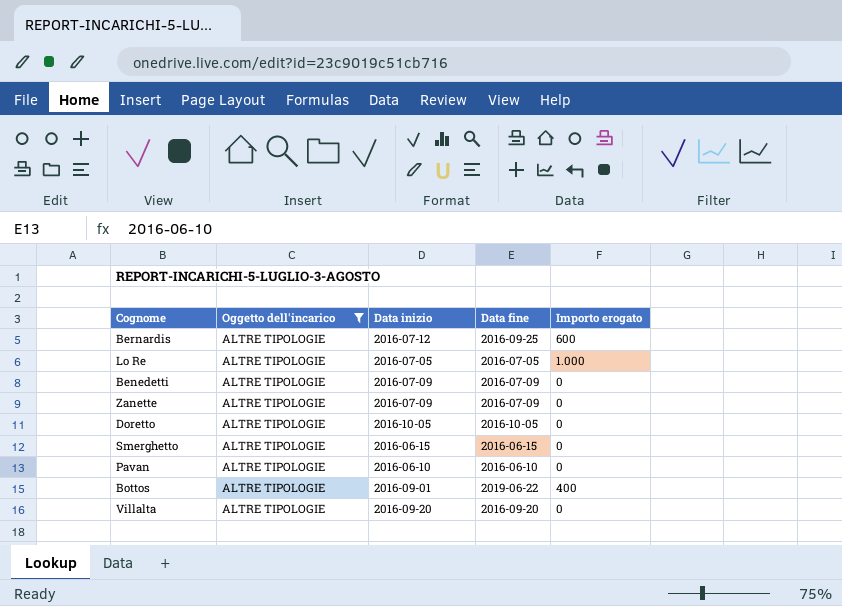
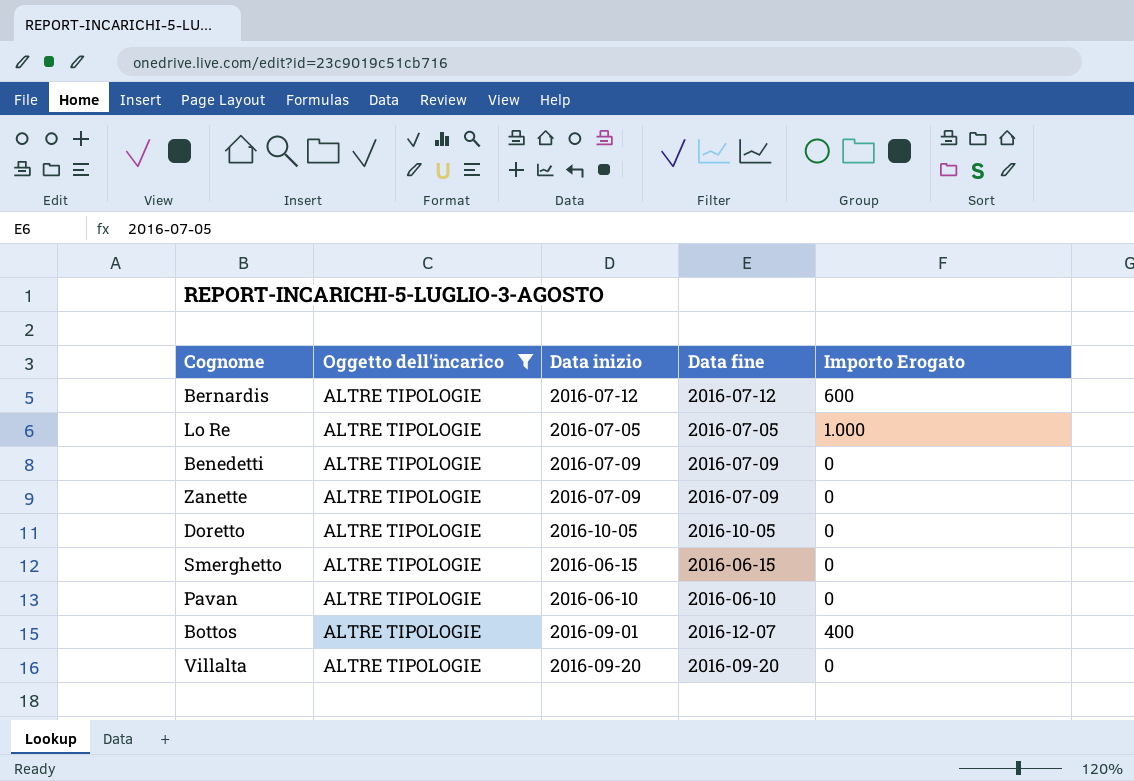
column name: Importo erogato -> Importo Erogato
Bernardis | Data fine: 2016-09-25 -> 2016-07-12
Bottos | Data fine: 2019-06-22 -> 2016-12-07

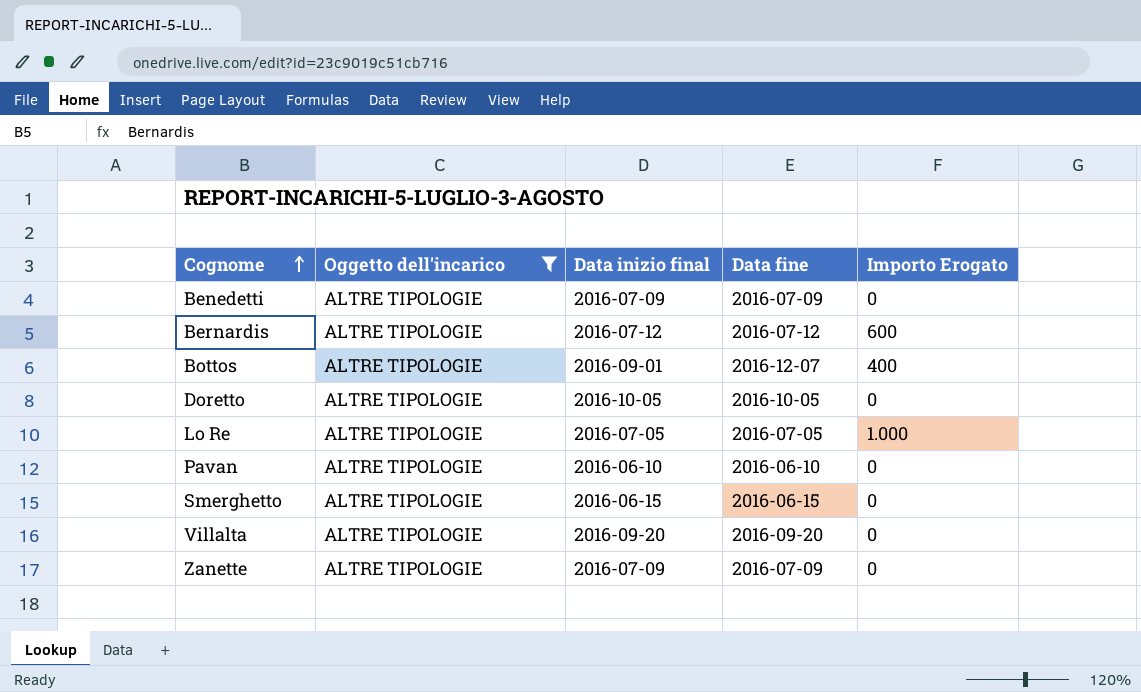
row order: none -> Cognome ascending
column name: Data inizio -> Data inizio final

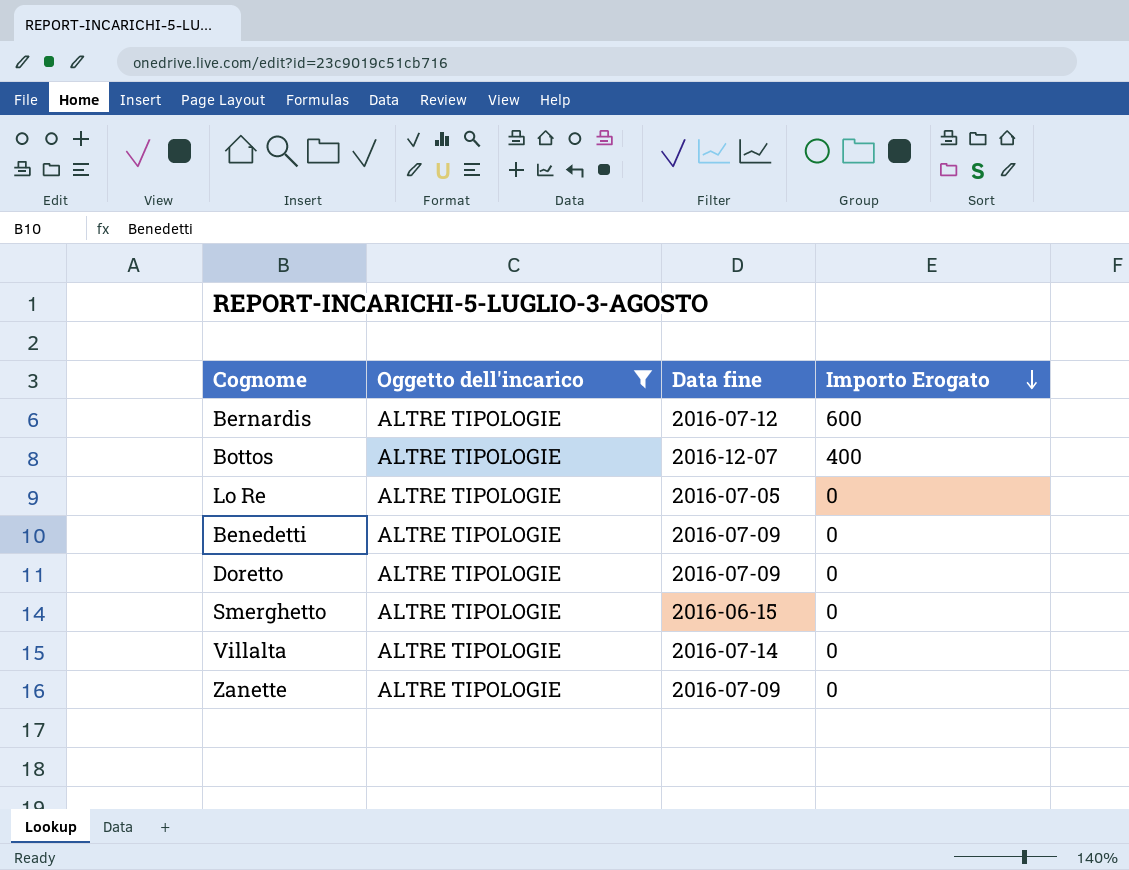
row order: Cognome ascending -> Importo Erogato descending
column Data inizio final | position: 3 -> none
row Pavan: ALTRE TIPOLOGIE | 2016-06-10 | 2016-06-10 | 0 -> none
Lo Re | Importo Erogato: 1.000 -> 0
Doretto | Data fine: 2016-10-05 -> 2016-07-09
Villalta | Data fine: 2016-09-20 -> 2016-07-14

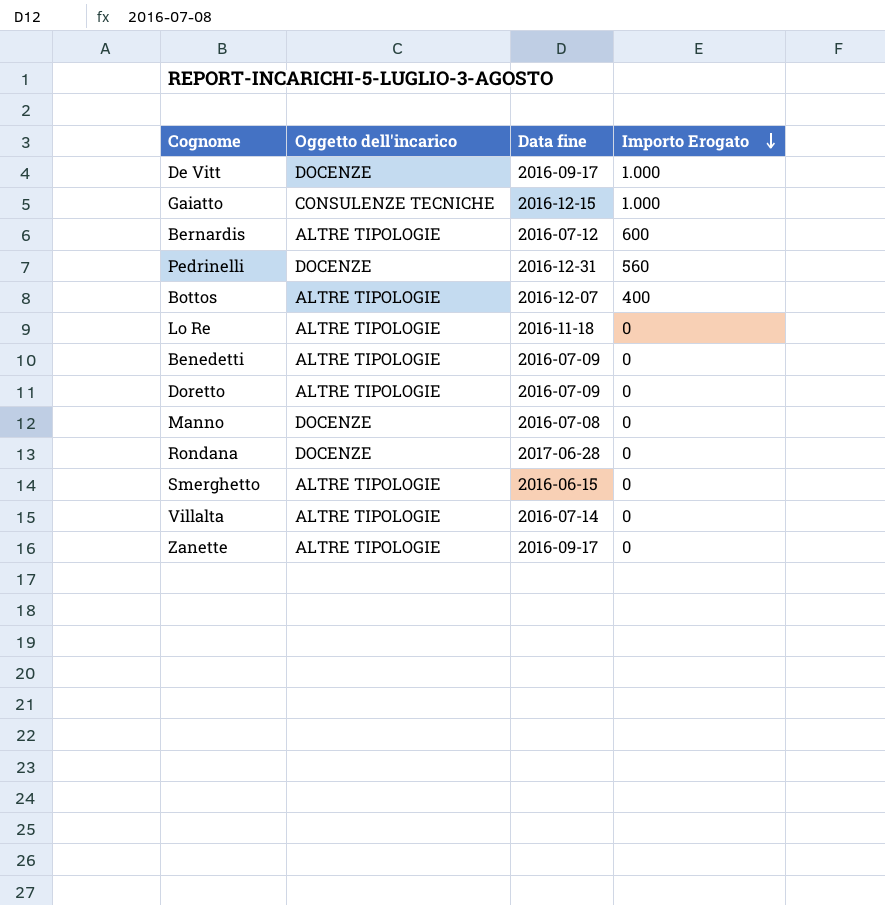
filter: Oggetto dell'incarico = ALTRE TIPOLOGIE -> none
Lo Re | Data fine: 2016-07-05 -> 2016-11-18
Zanette | Data fine: 2016-07-09 -> 2016-09-17

